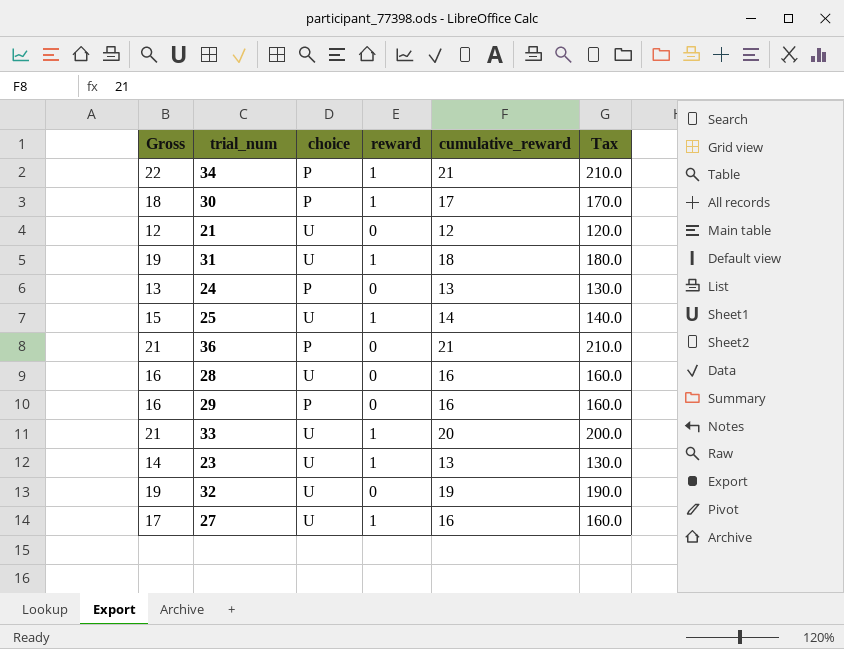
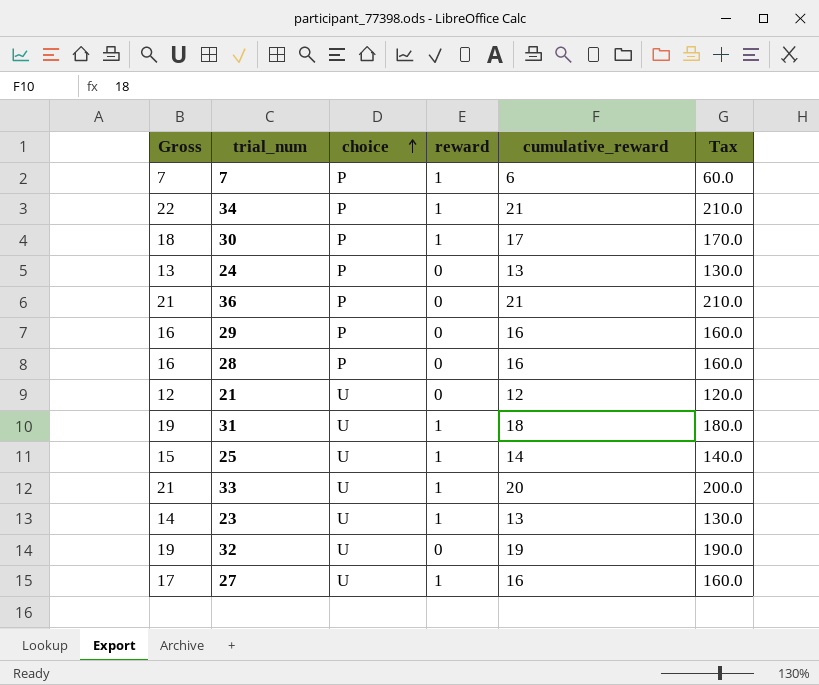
row order: none -> choice ascending
row 7: none -> 7 | P | 1 | 6 | 60.0
28 | choice: U -> P

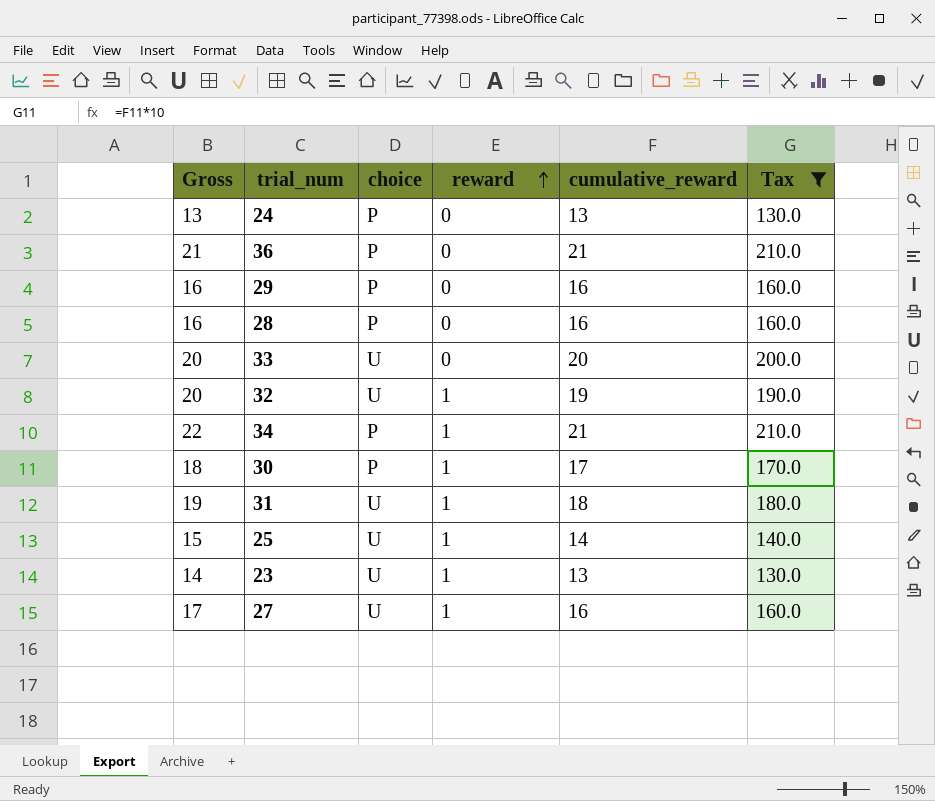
filter: none -> Tax >= 130.0
row order: choice ascending -> reward ascending
33 | Gross: 21 -> 20
33 | reward: 1 -> 0
32 | Gross: 19 -> 20
32 | reward: 0 -> 1

